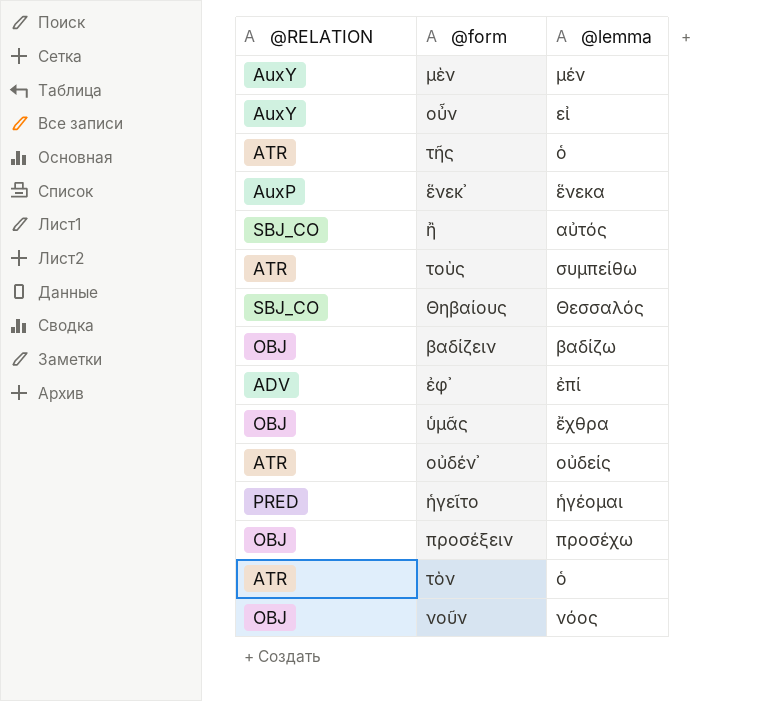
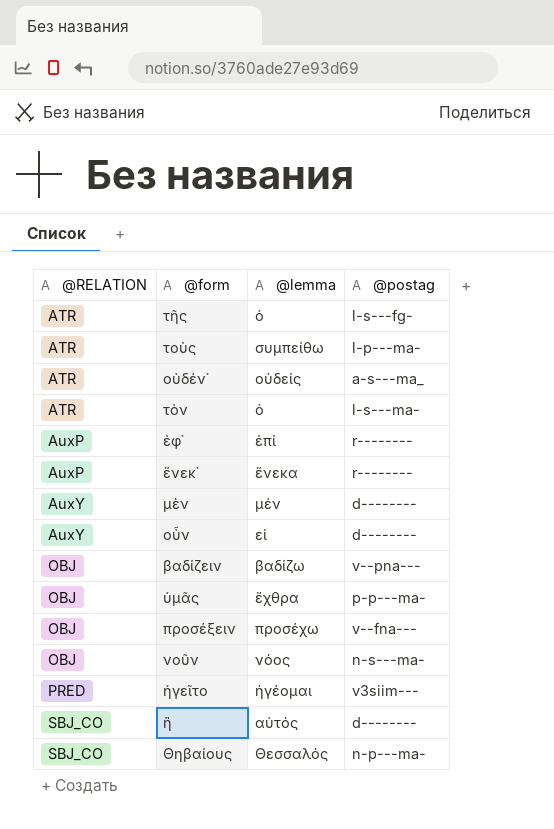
row order: none -> @RELATION ascending
column @postag | position: none -> 4
ἐφ᾽ | @RELATION: ADV -> AuxP

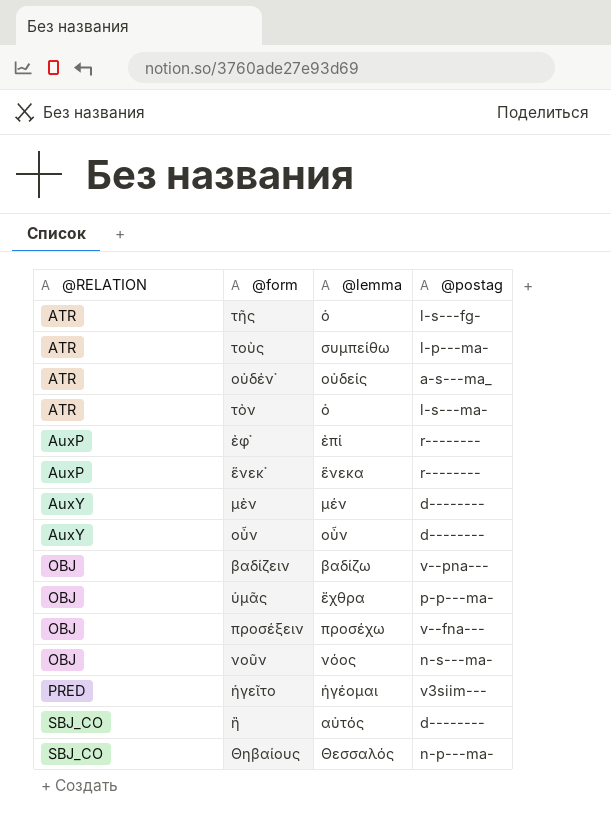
οὖν | @lemma: εἰ -> οὖν

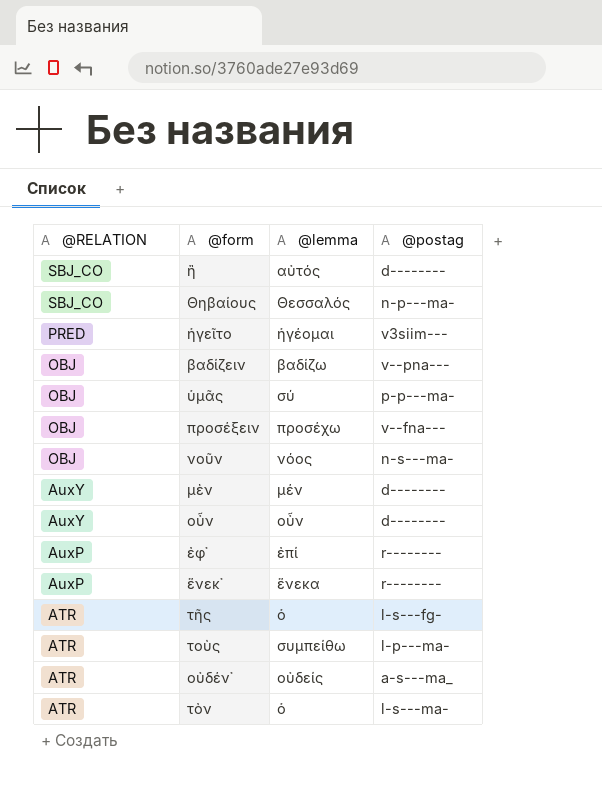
row order: @RELATION ascending -> @RELATION descending
ὑμᾶς | @lemma: ἔχθρα -> σύ

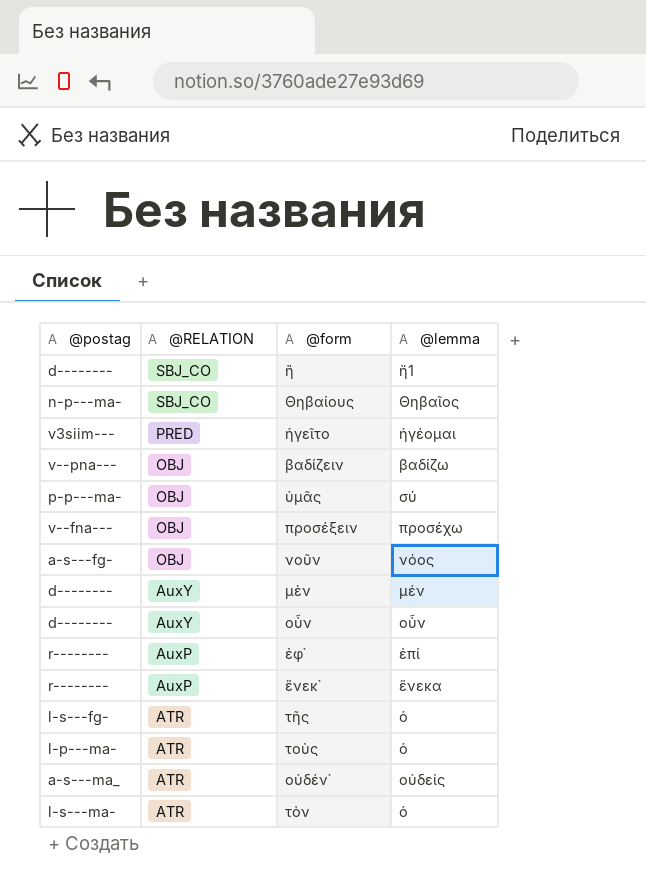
column @postag | position: 4 -> 1
ἢ | @lemma: αὐτός -> ἤ1
Θηβαίους | @lemma: Θεσσαλός -> Θηβαῖος
νοῦν | @postag: n-s---ma- -> a-s---fg-
τοὺς | @lemma: συμπείθω -> ὁ

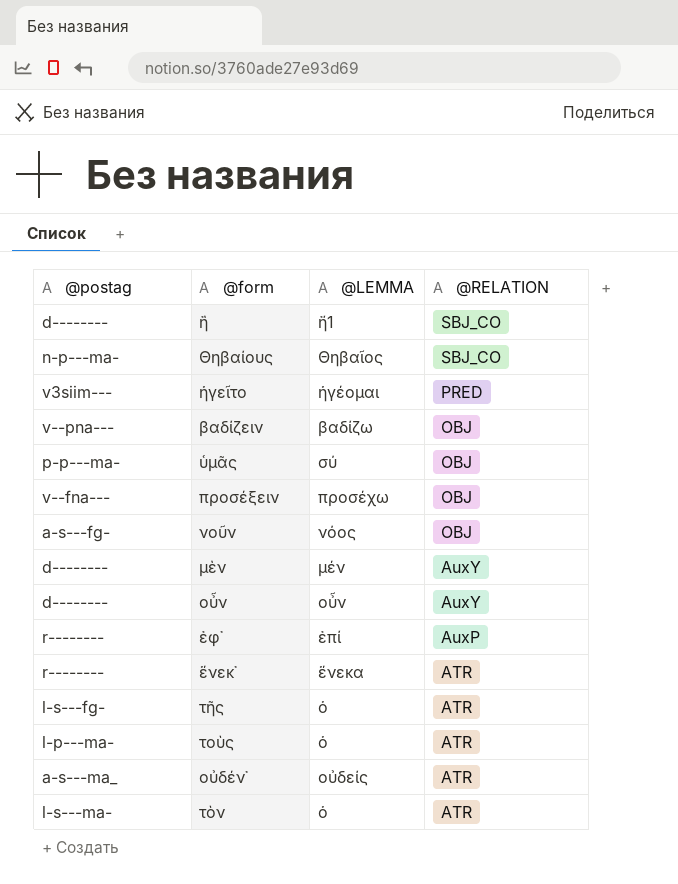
column name: @lemma -> @LEMMA
column @RELATION | position: 2 -> 4
ἕνεκ᾽ | @RELATION: AuxP -> ATR

